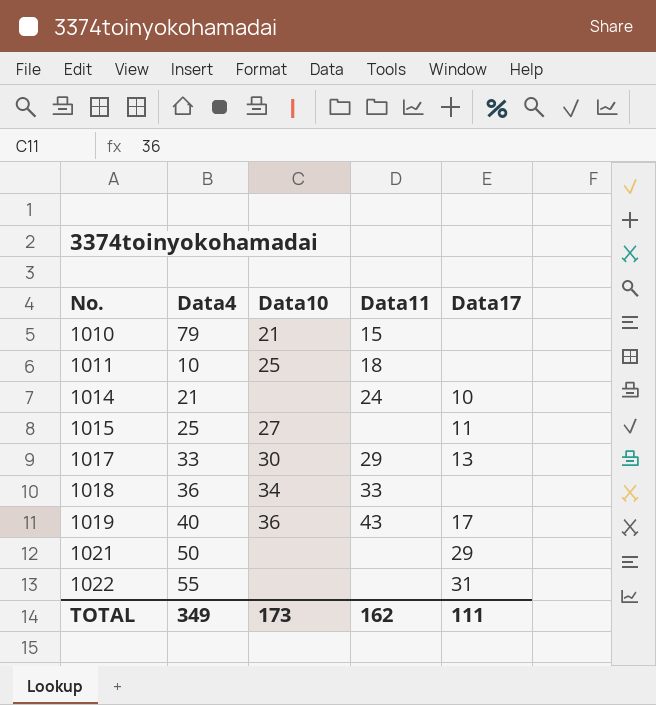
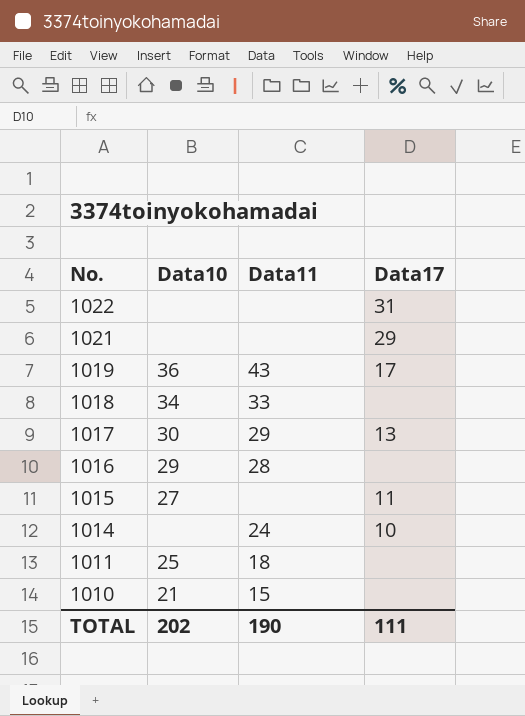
row order: No. ascending -> No. descending
column Data4 | position: 2 -> none
row 1016: none -> 29 | 28 | none
TOTAL | Data10: 173 -> 202
TOTAL | Data11: 162 -> 190

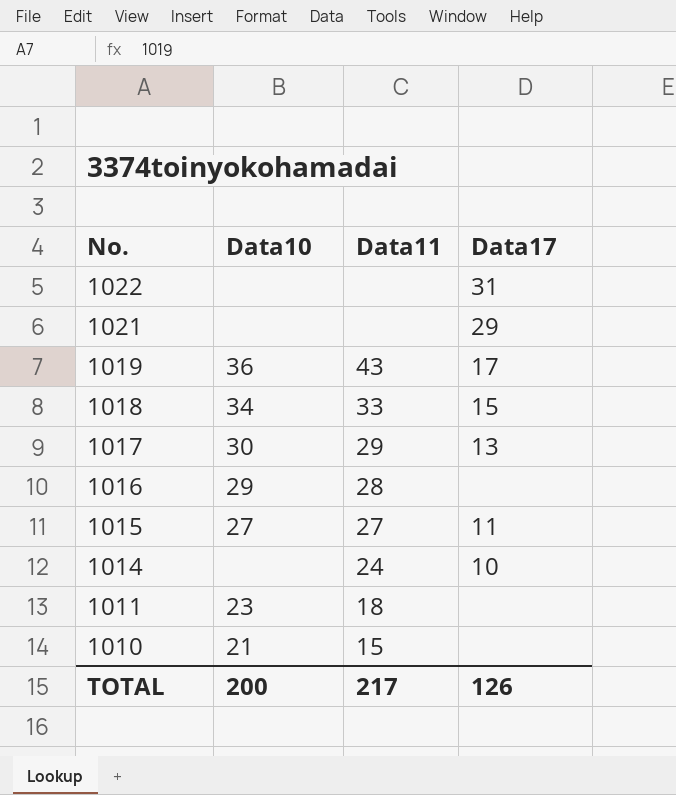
1018 | Data17: none -> 15
1015 | Data11: none -> 27
1011 | Data10: 25 -> 23
TOTAL | Data10: 202 -> 200
TOTAL | Data11: 190 -> 217
TOTAL | Data17: 111 -> 126

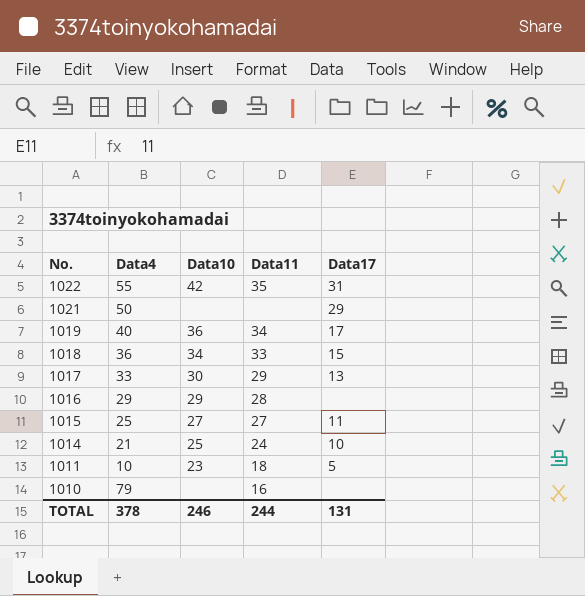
column Data4 | position: none -> 2
1022 | Data10: none -> 42
1022 | Data11: none -> 35
1019 | Data11: 43 -> 34
1014 | Data10: none -> 25
1011 | Data17: none -> 5
1010 | Data10: 21 -> none
1010 | Data11: 15 -> 16
TOTAL | Data10: 200 -> 246
TOTAL | Data11: 217 -> 244
TOTAL | Data17: 126 -> 131

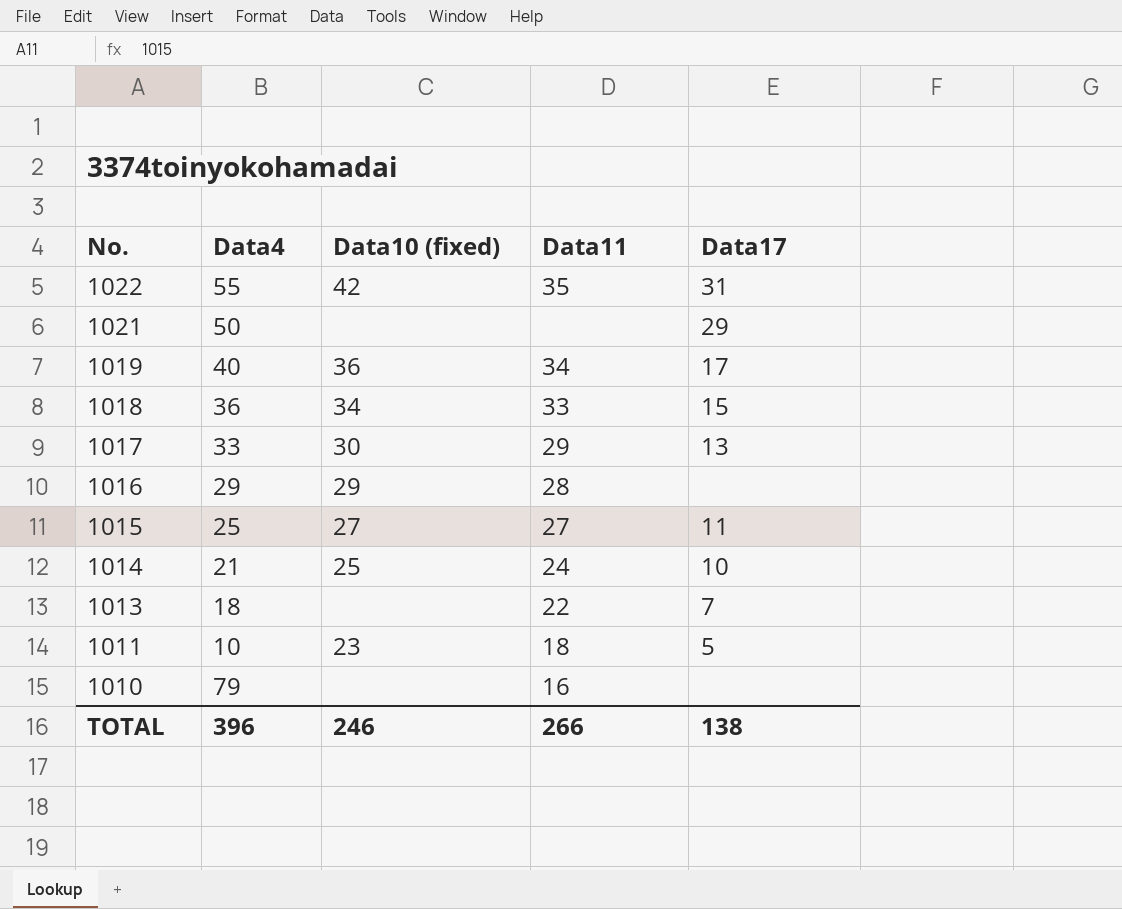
column name: Data10 -> Data10 (fixed)
row 1013: none -> 18 | none | 22 | 7
TOTAL | Data4: 378 -> 396
TOTAL | Data11: 244 -> 266
TOTAL | Data17: 131 -> 138

